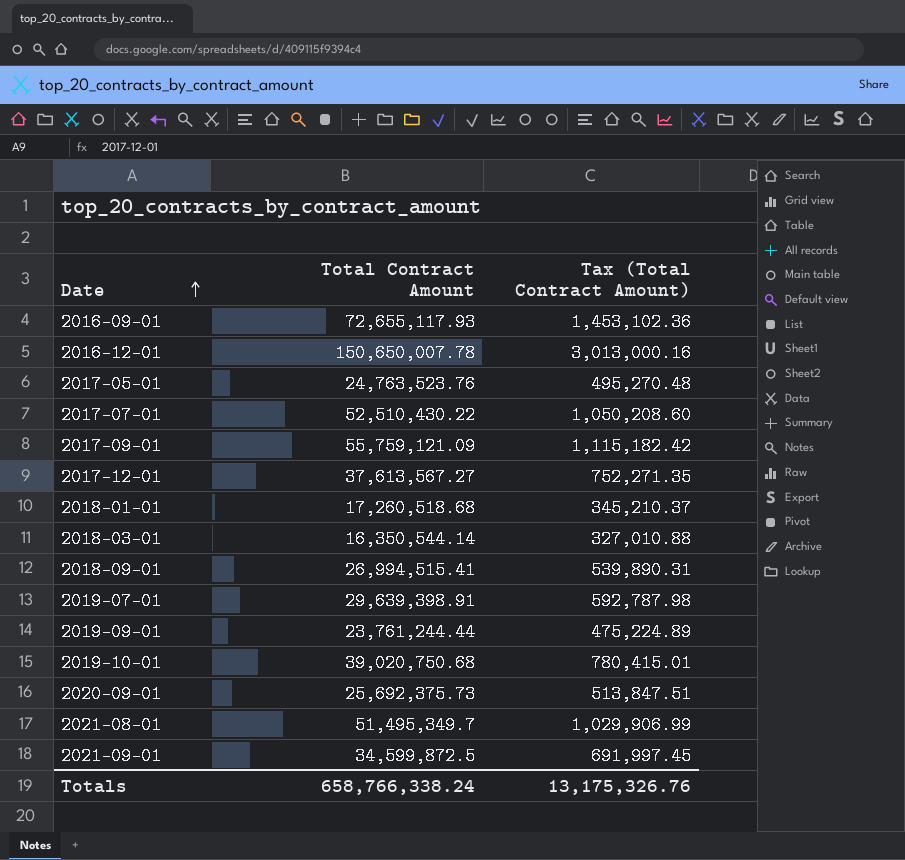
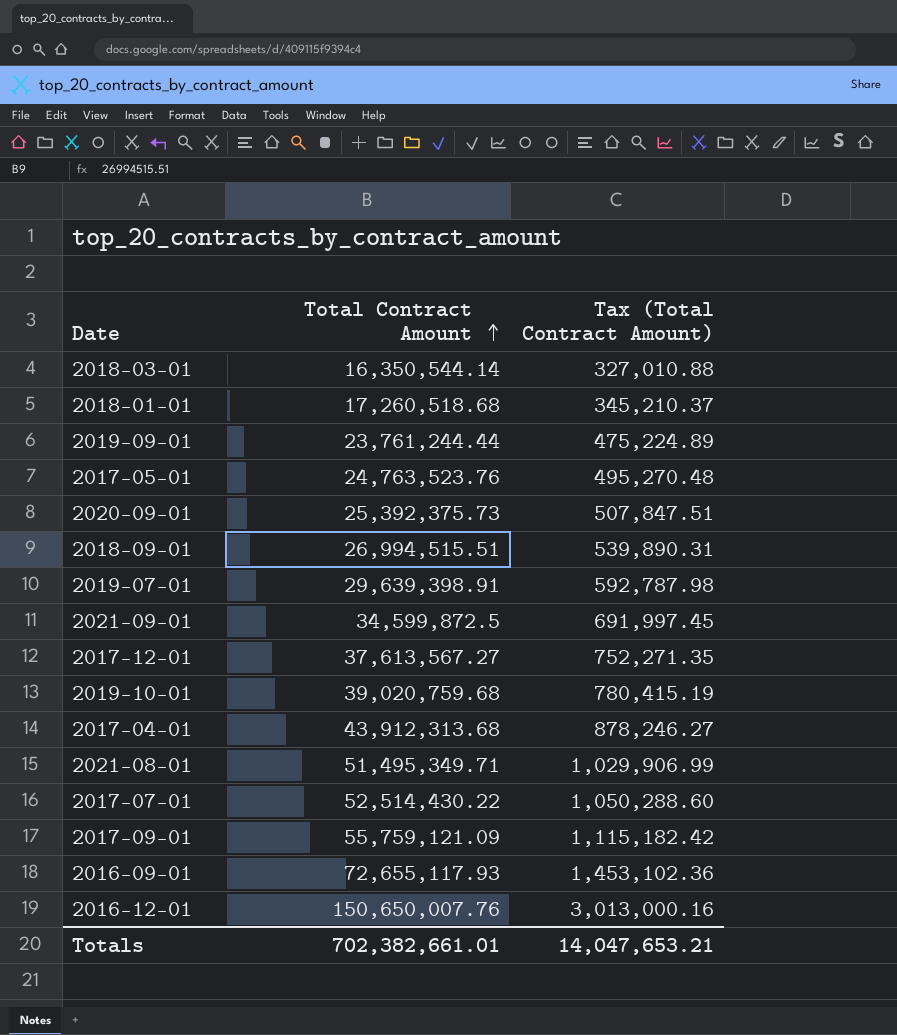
row order: Date ascending -> Total Contract Amount ascending
2020-09-01 | Total Contract Amount: 25,692,375.73 -> 25,392,375.73
2020-09-01 | Tax (Total Contract Amount): 513,847.51 -> 507,847.51
2018-09-01 | Total Contract Amount: 26,994,515.41 -> 26,994,515.51
2019-10-01 | Total Contract Amount: 39,020,750.68 -> 39,020,759.68
2019-10-01 | Tax (Total Contract Amount): 780,415.01 -> 780,415.19
row 2017-04-01: none -> 43,912,313.68 | 878,246.27
2021-08-01 | Total Contract Amount: 51,495,349.7 -> 51,495,349.71
2017-07-01 | Total Contract Amount: 52,510,430.22 -> 52,514,430.22
2017-07-01 | Tax (Total Contract Amount): 1,050,208.60 -> 1,050,288.60
2016-12-01 | Total Contract Amount: 150,650,007.78 -> 150,650,007.76
Totals | Total Contract Amount: 658,766,338.24 -> 702,382,661.01
Totals | Tax (Total Contract Amount): 13,175,326.76 -> 14,047,653.21

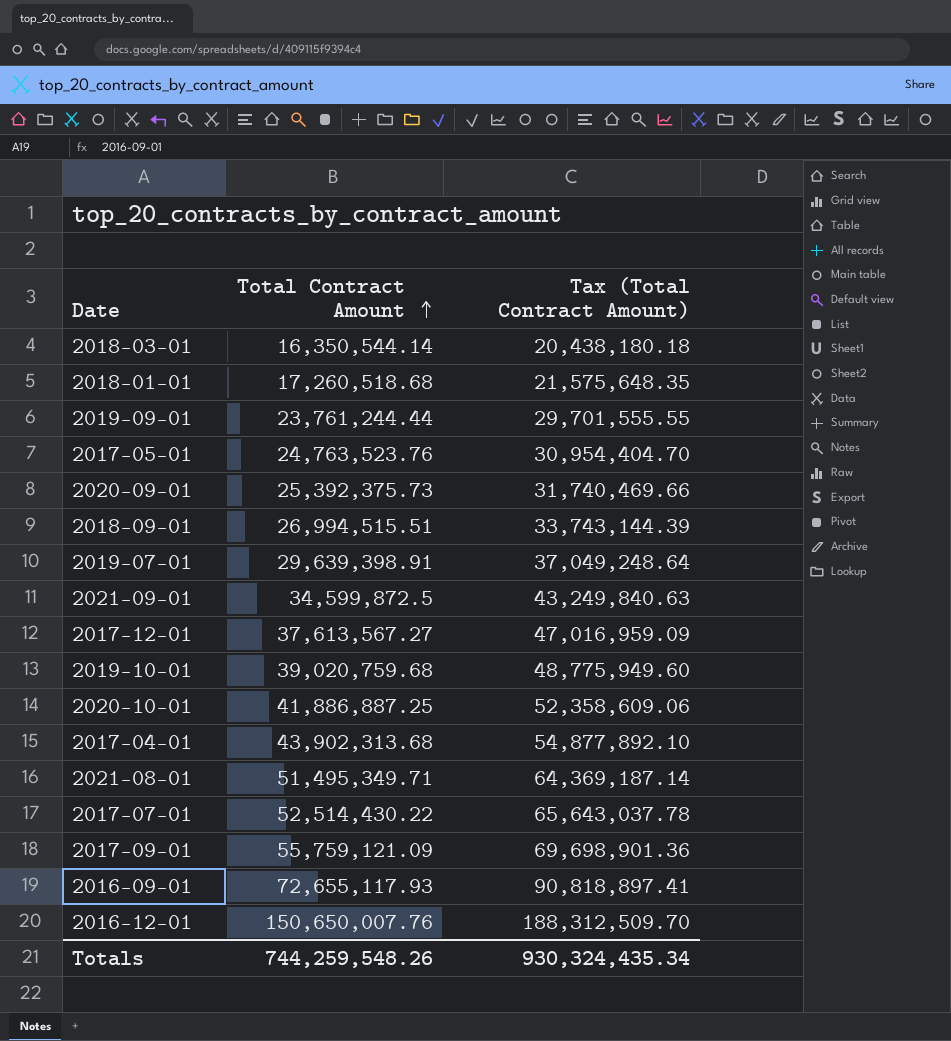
column Tax (Total Contract Amount) | formula: [Total Contract Amount] * 0.02 -> [Total Contract Amount] * 1.25
row 2020-10-01: none -> 41,886,887.25 | 52,358,609.06
2017-04-01 | Total Contract Amount: 43,912,313.68 -> 43,902,313.68
Totals | Total Contract Amount: 702,382,661.01 -> 744,259,548.26
Totals | Tax (Total Contract Amount): 14,047,653.21 -> 930,324,435.34

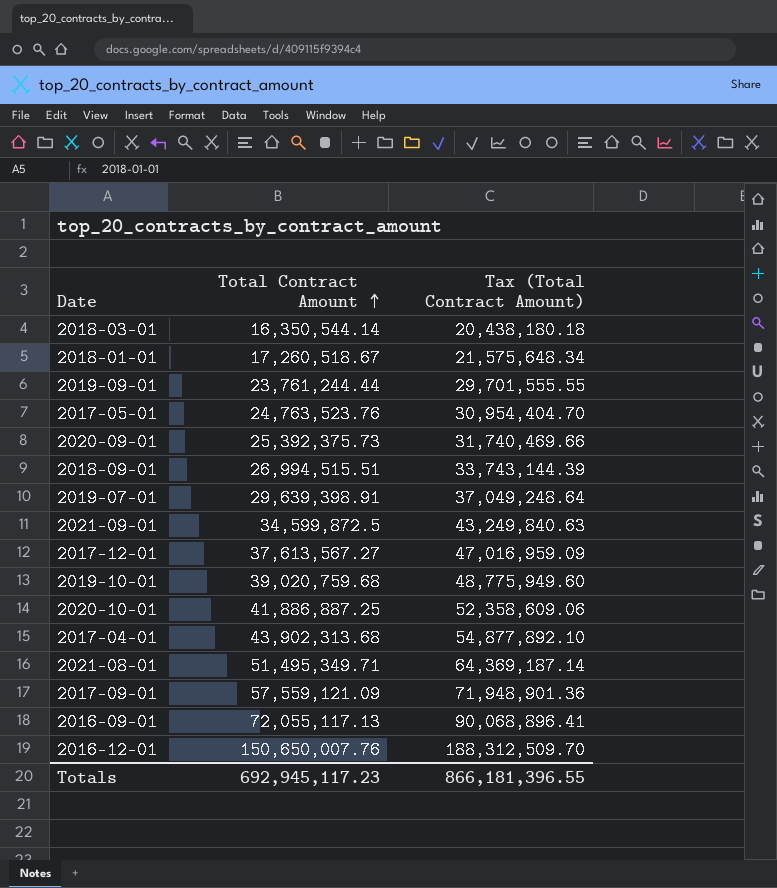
row 2017-07-01: 52,514,430.22 | 65,643,037.78 -> none
2018-01-01 | Total Contract Amount: 17,260,518.68 -> 17,260,518.67
2018-01-01 | Tax (Total Contract Amount): 21,575,648.35 -> 21,575,648.34
2017-09-01 | Total Contract Amount: 55,759,121.09 -> 57,559,121.09
2017-09-01 | Tax (Total Contract Amount): 69,698,901.36 -> 71,948,901.36
2016-09-01 | Total Contract Amount: 72,655,117.93 -> 72,055,117.13
2016-09-01 | Tax (Total Contract Amount): 90,818,897.41 -> 90,068,896.41
Totals | Total Contract Amount: 744,259,548.26 -> 692,945,117.23
Totals | Tax (Total Contract Amount): 930,324,435.34 -> 866,181,396.55

